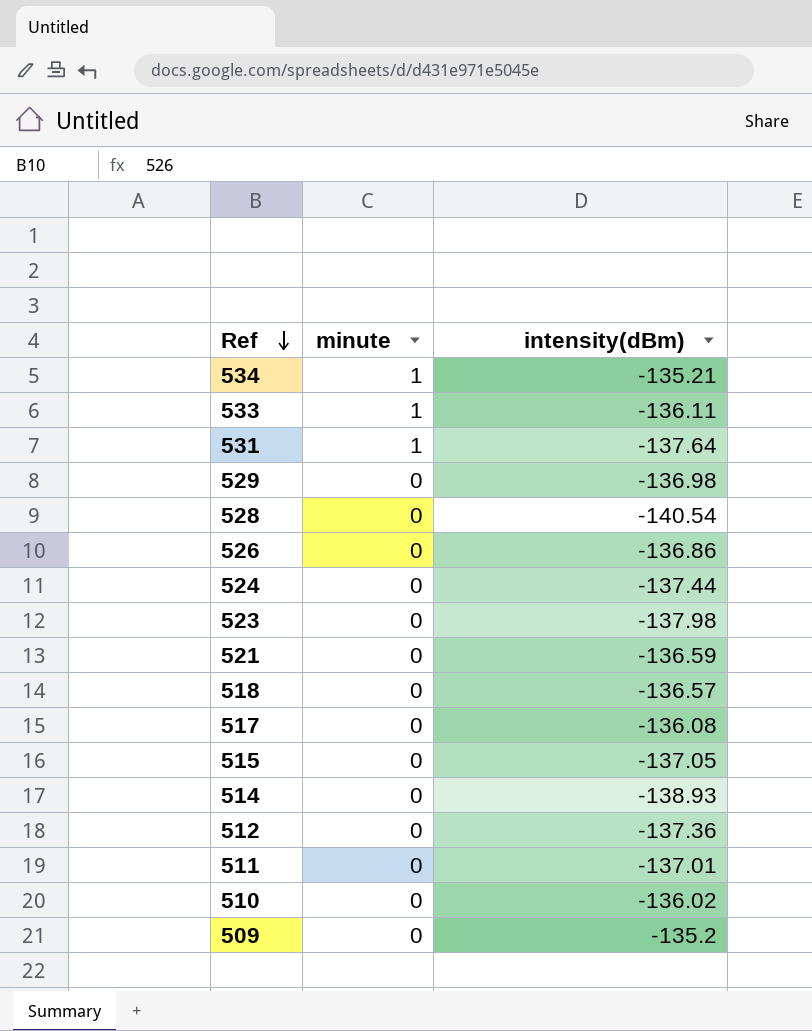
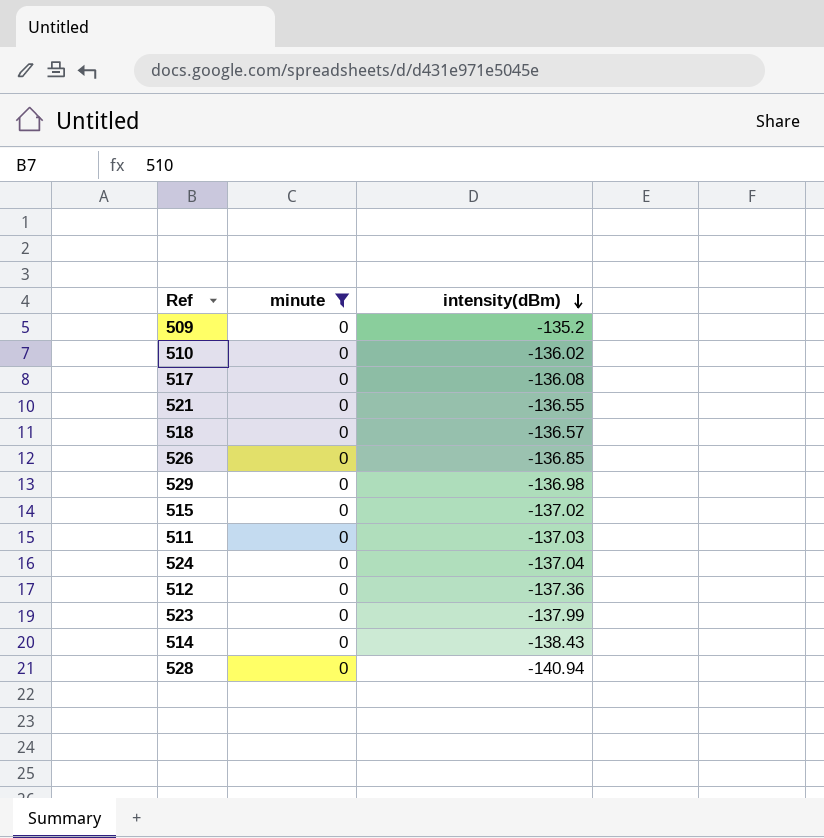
filter: none -> minute = 0
row order: Ref descending -> intensity(dBm) descending
521 | intensity(dBm): -136.59 -> -136.55
526 | intensity(dBm): -136.86 -> -136.85
515 | intensity(dBm): -137.05 -> -137.02
511 | intensity(dBm): -137.01 -> -137.03
524 | intensity(dBm): -137.44 -> -137.04
523 | intensity(dBm): -137.98 -> -137.99
514 | intensity(dBm): -138.93 -> -138.43
528 | intensity(dBm): -140.54 -> -140.94

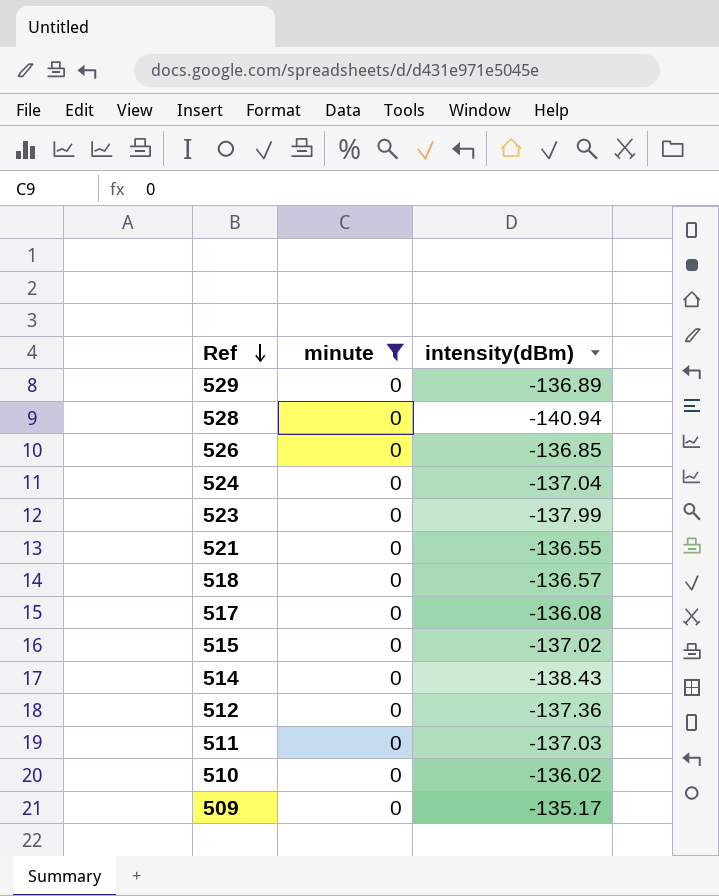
row order: intensity(dBm) descending -> Ref descending
529 | intensity(dBm): -136.98 -> -136.89
509 | intensity(dBm): -135.2 -> -135.17

